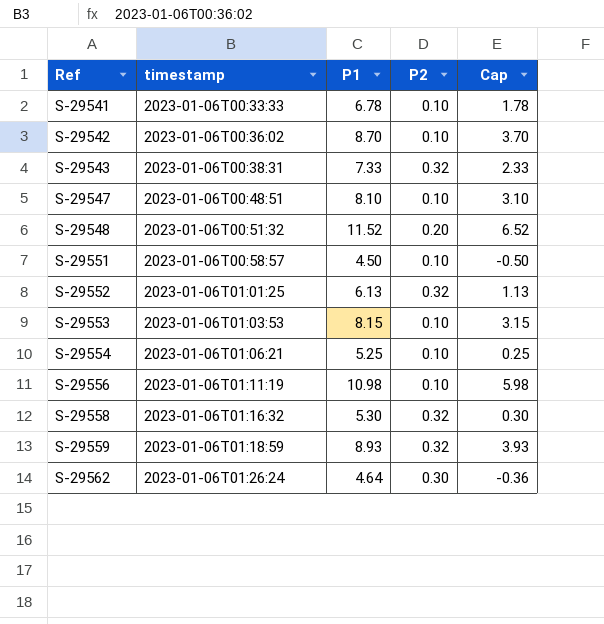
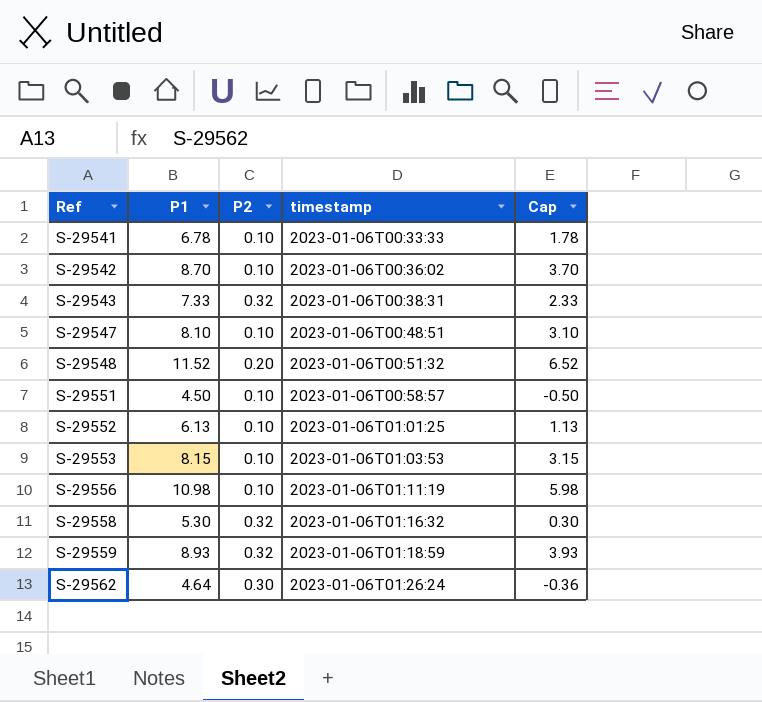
column timestamp | position: 2 -> 4
row S-29554: 2023-01-06T01:06:21 | 5.25 | 0.10 | 0.25 -> none
S-29552 | P2: 0.32 -> 0.10

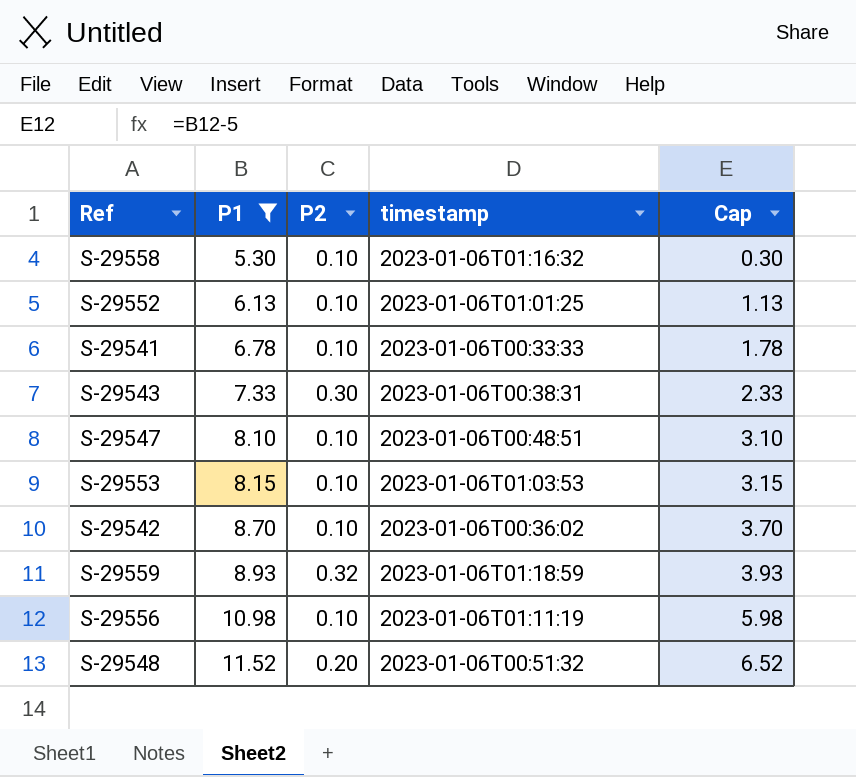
filter: none -> P1 >= 5.30
row order: Ref ascending -> P1 ascending
S-29558 | P2: 0.32 -> 0.10
S-29543 | P2: 0.32 -> 0.30

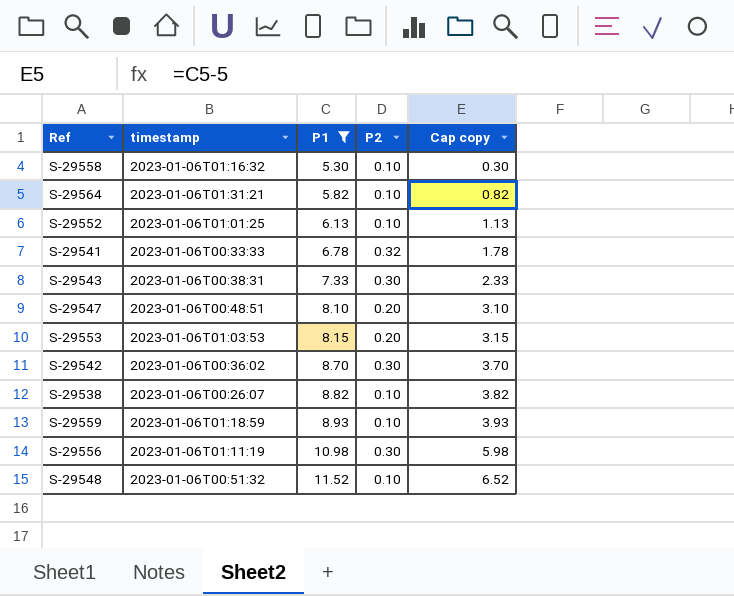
column timestamp | position: 4 -> 2
column name: Cap -> Cap copy
row S-29564: none -> 2023-01-06T01:31:21 | 5.82 | 0.10 | 0.82
S-29541 | P2: 0.10 -> 0.32
S-29547 | P2: 0.10 -> 0.20
S-29553 | P2: 0.10 -> 0.20
S-29542 | P2: 0.10 -> 0.30
row S-29538: none -> 2023-01-06T00:26:07 | 8.82 | 0.10 | 3.82
S-29559 | P2: 0.32 -> 0.10
S-29556 | P2: 0.10 -> 0.30
S-29548 | P2: 0.20 -> 0.10

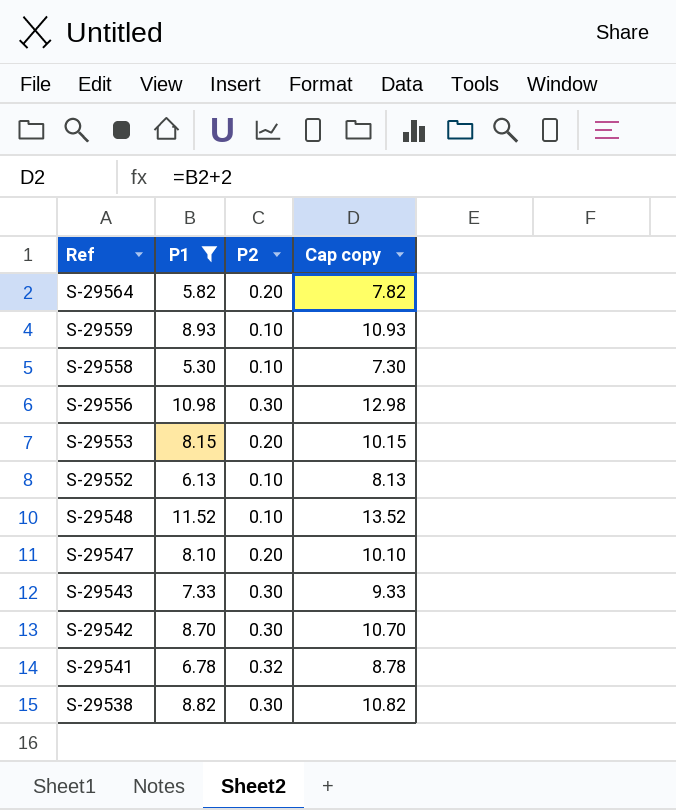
row order: P1 ascending -> Ref descending
column timestamp | position: 2 -> none
column Cap copy | formula: [P1] - 5 -> [P1] + 2
S-29564 | P2: 0.10 -> 0.20
S-29538 | P2: 0.10 -> 0.30

